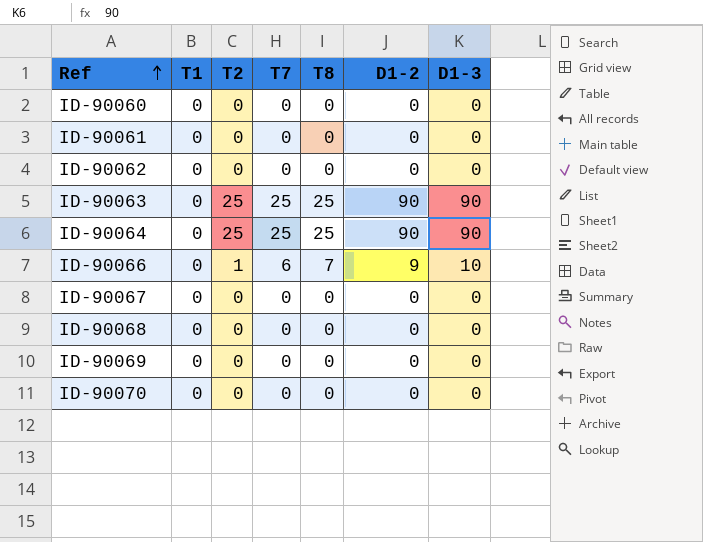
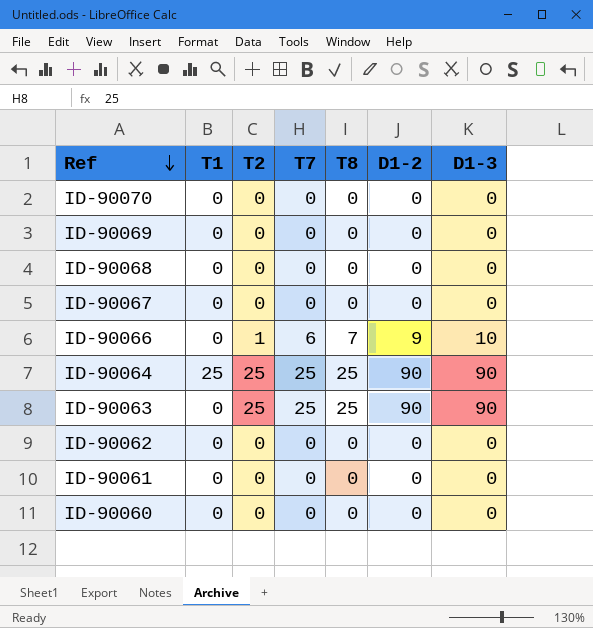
row order: Ref ascending -> Ref descending
ID-90064 | T1: 0 -> 25

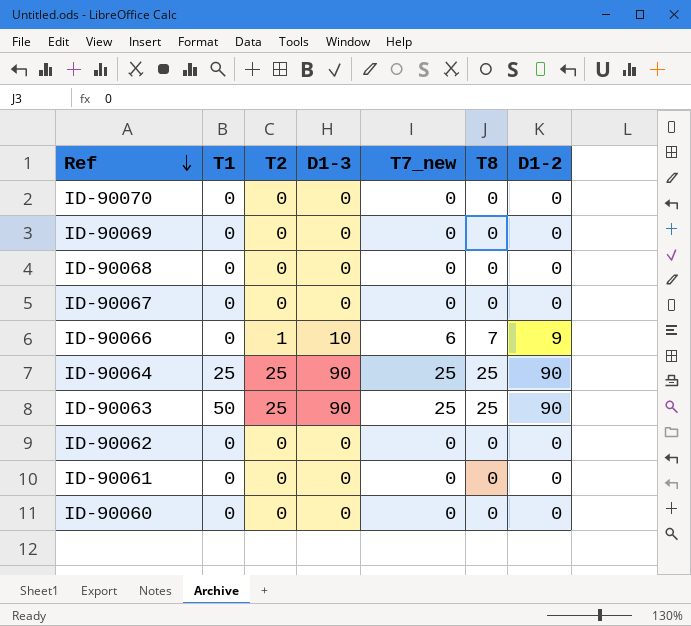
column D1-3 | position: 7 -> 4
column name: T7 -> T7_new
ID-90063 | T1: 0 -> 50

